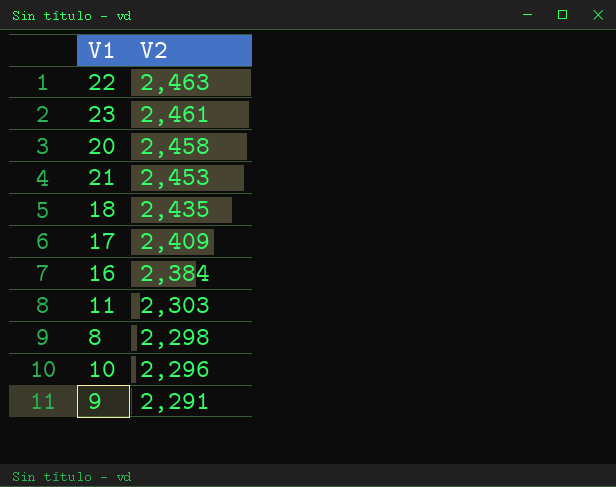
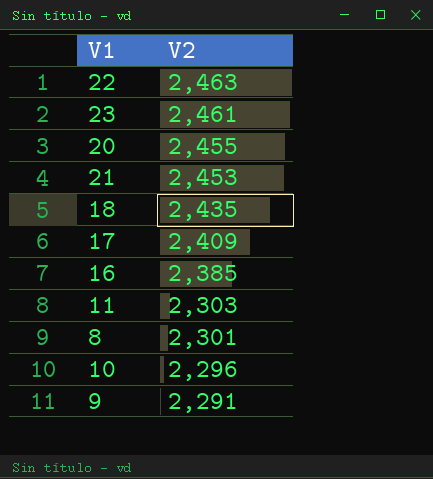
20 | V2: 2,458 -> 2,455
16 | V2: 2,384 -> 2,385
8 | V2: 2,298 -> 2,301

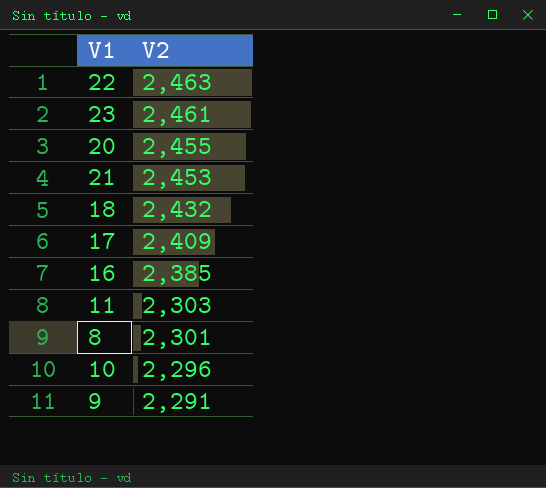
18 | V2: 2,435 -> 2,432

